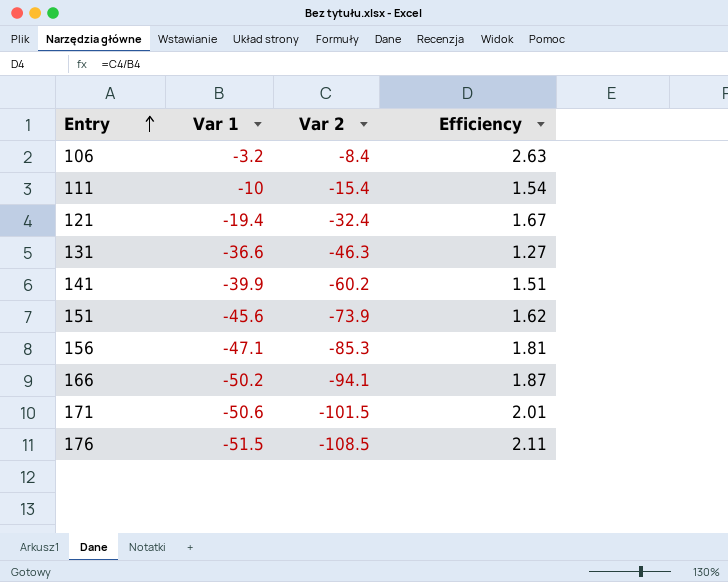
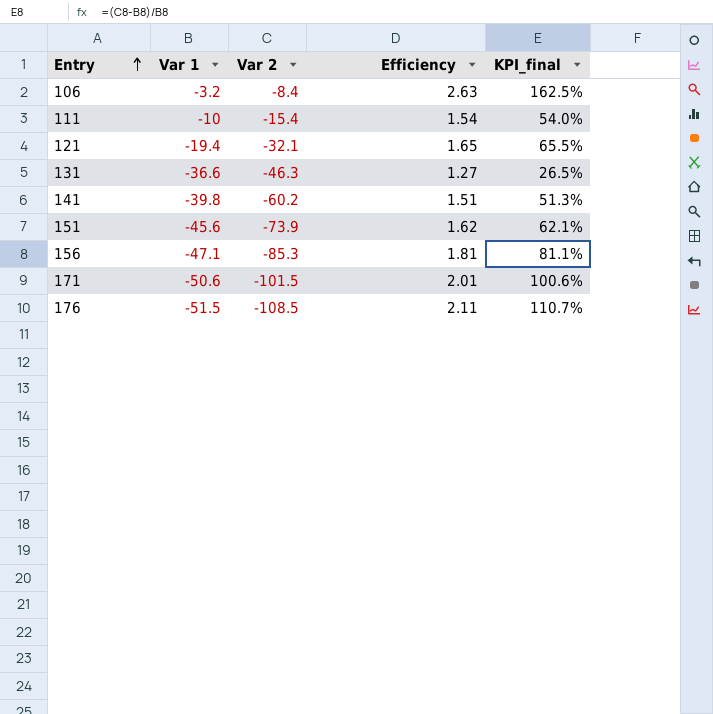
column KPI_final | formula: none -> ([Var 2] - [Var 1]) / [Var 1]
row 166: -50.2 | -94.1 | 1.87 -> none
121 | Var 2: -32.4 -> -32.1
121 | Efficiency: 1.67 -> 1.65
141 | Var 1: -39.9 -> -39.8

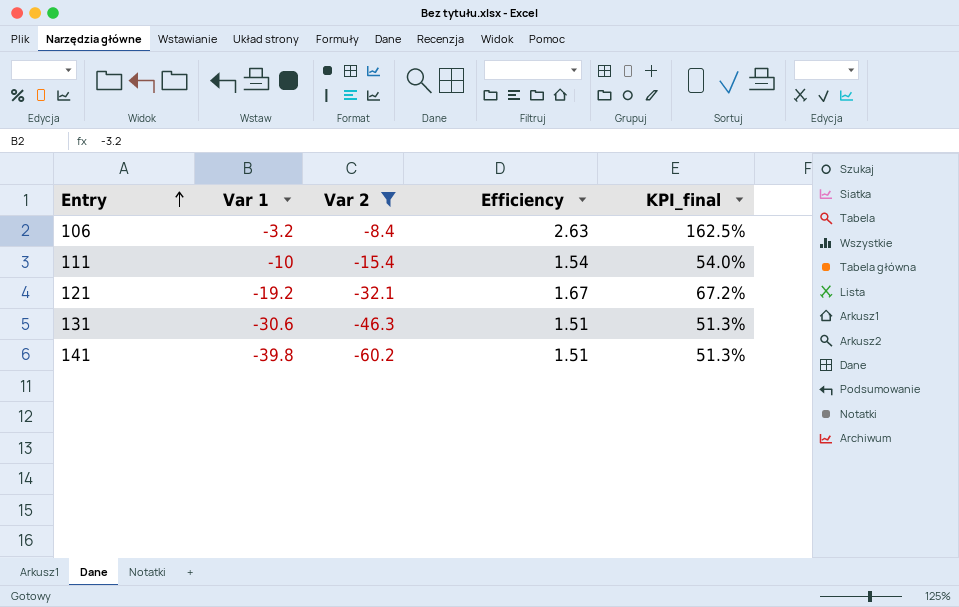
filter: none -> Var 2 >= -60.2
121 | Var 1: -19.4 -> -19.2
121 | Efficiency: 1.65 -> 1.67
121 | KPI_final: 65.5% -> 67.2%
131 | Var 1: -36.6 -> -30.6
131 | Efficiency: 1.27 -> 1.51
131 | KPI_final: 26.5% -> 51.3%

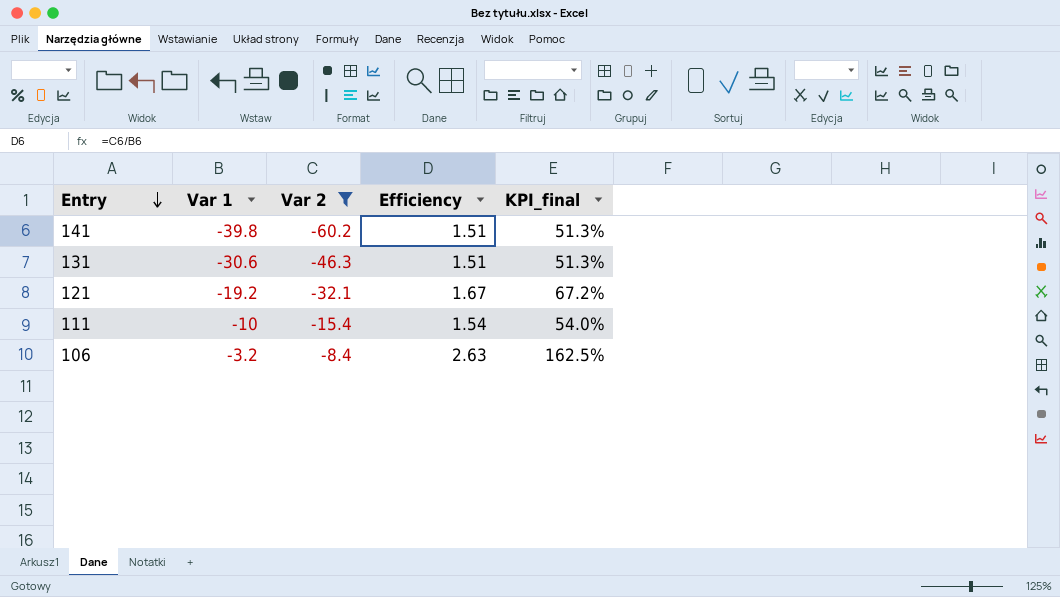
row order: Entry ascending -> Entry descending

